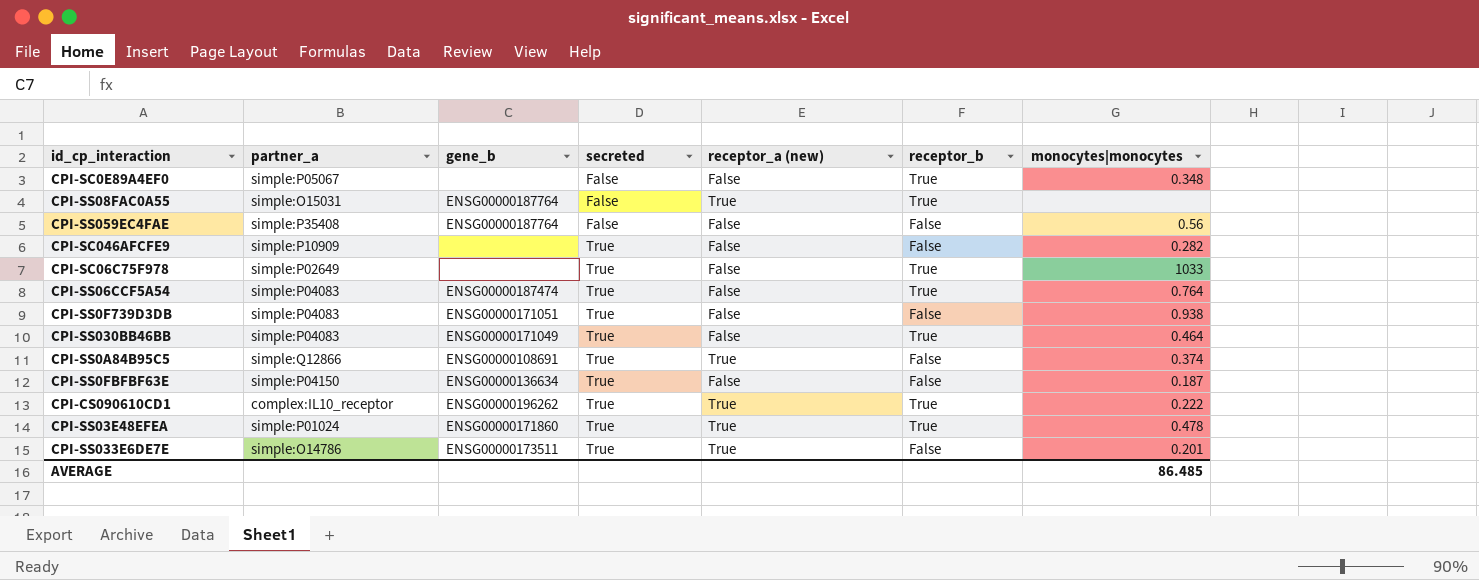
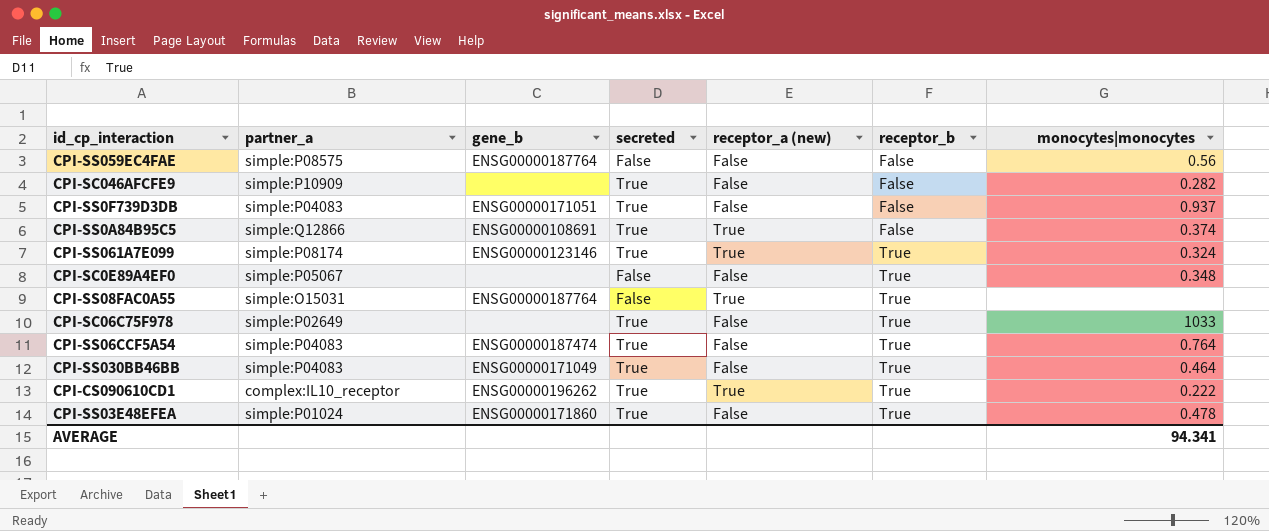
row order: secreted ascending -> receptor_b ascending
row CPI-SS0FBFBF63E: simple:P04150 | ENSG00000136634 | True | False | False | 0.187 -> none
row CPI-SS033E6DE7E: simple:O14786 | ENSG00000173511 | True | True | False | 0.201 -> none
CPI-SS059EC4FAE | partner_a: simple:P35408 -> simple:P08575
CPI-SS0F739D3DB | monocytes|monocytes: 0.938 -> 0.937
row CPI-SS061A7E099: none -> simple:P08174 | ENSG00000123146 | True | True | True | 0.324
CPI-SS03E48EFEA | receptor_a (new): True -> False
AVERAGE | monocytes|monocytes: 86.485 -> 94.341

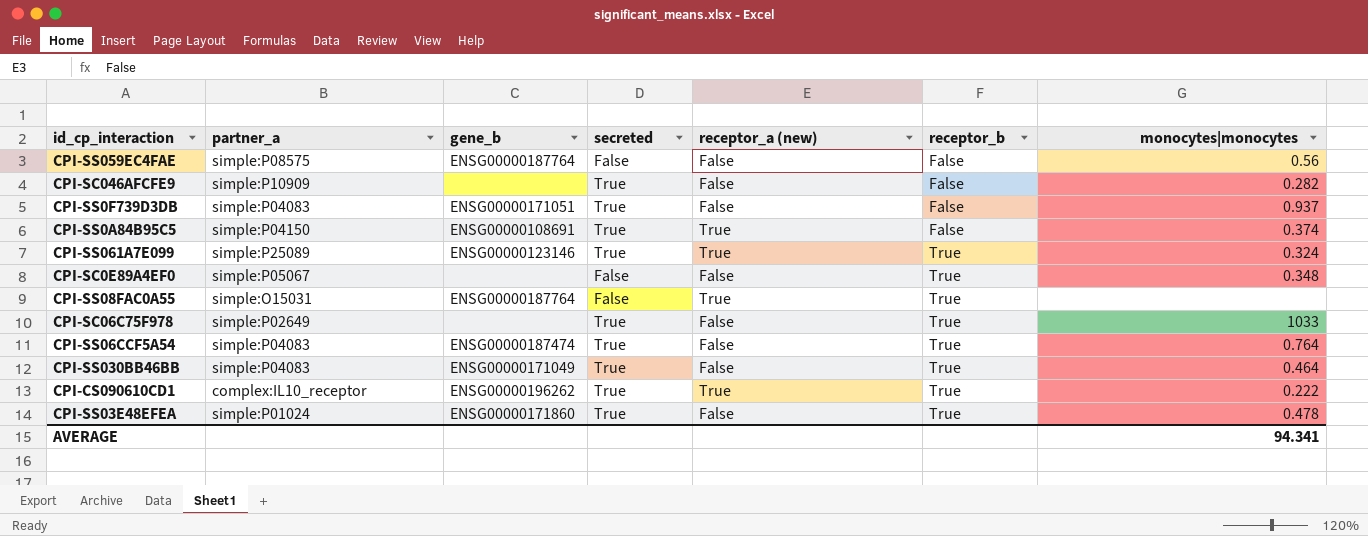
CPI-SS0A84B95C5 | partner_a: simple:Q12866 -> simple:P04150
CPI-SS061A7E099 | partner_a: simple:P08174 -> simple:P25089

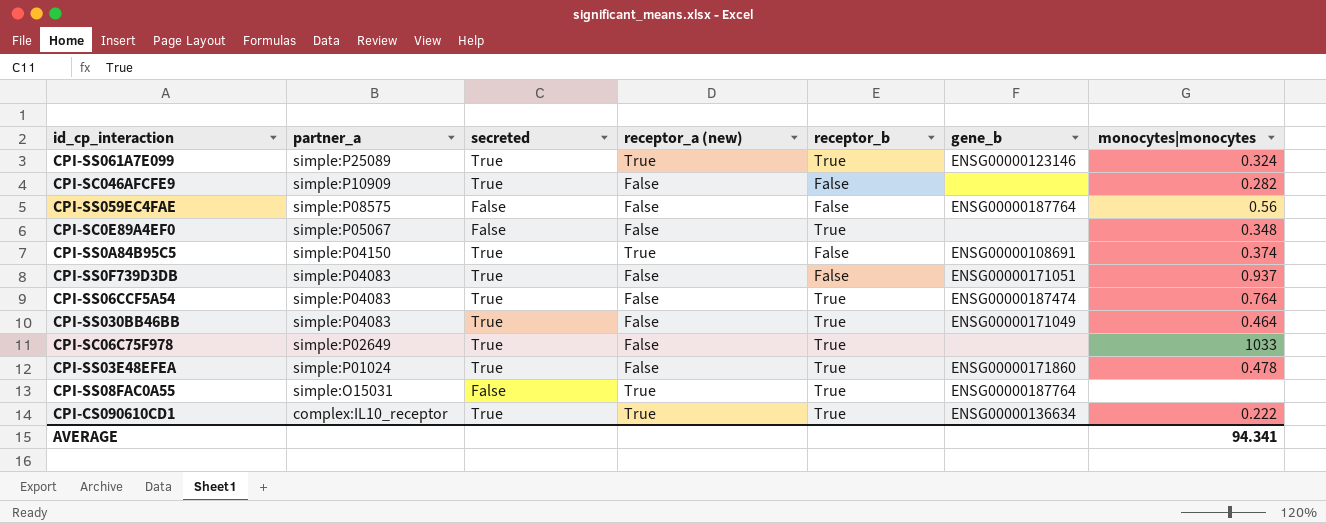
row order: receptor_b ascending -> partner_a descending
column gene_b | position: 3 -> 6
CPI-CS090610CD1 | gene_b: ENSG00000196262 -> ENSG00000136634

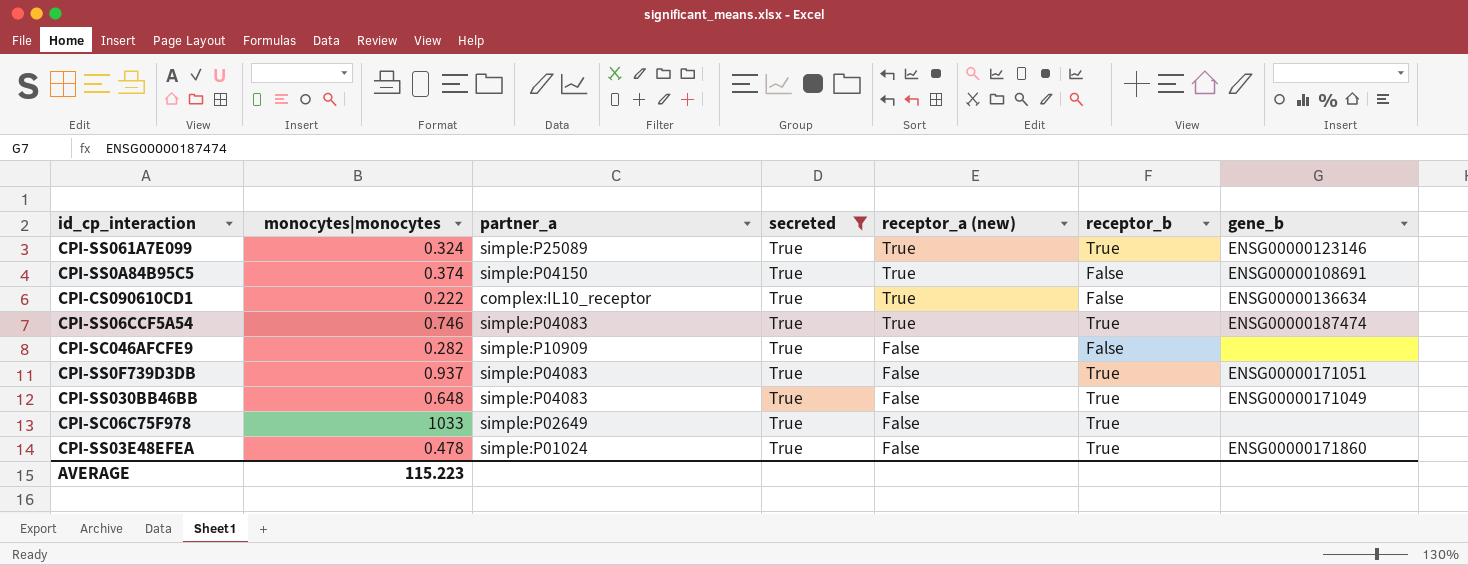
filter: none -> secreted = True
row order: partner_a descending -> receptor_a (new) descending
column monocytes|monocytes | position: 7 -> 2
CPI-CS090610CD1 | receptor_b: True -> False
CPI-SS06CCF5A54 | monocytes|monocytes: 0.764 -> 0.746
CPI-SS06CCF5A54 | receptor_a (new): False -> True
CPI-SS0F739D3DB | receptor_b: False -> True
CPI-SS030BB46BB | monocytes|monocytes: 0.464 -> 0.648
AVERAGE | monocytes|monocytes: 94.341 -> 115.223

